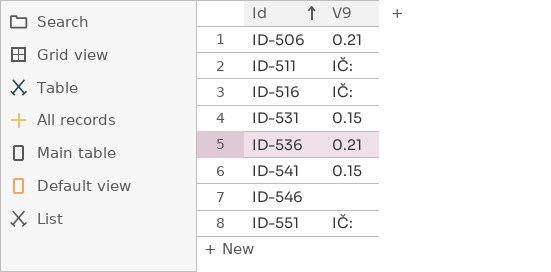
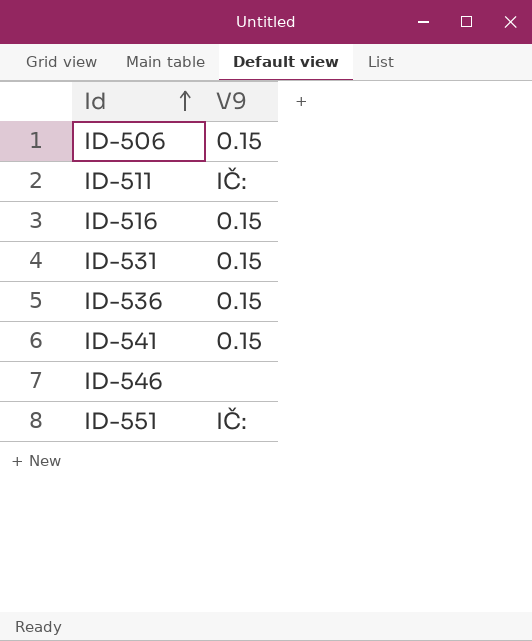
ID-506 | V9: 0.21 -> 0.15
ID-516 | V9: IČ: -> 0.15
ID-536 | V9: 0.21 -> 0.15

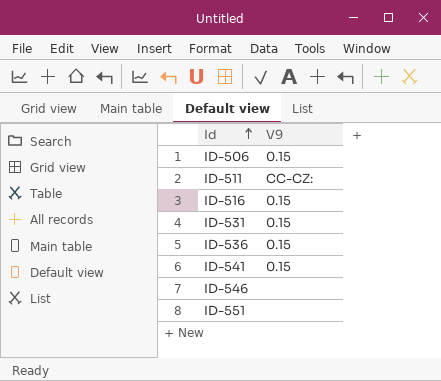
ID-511 | V9: IČ: -> CC-CZ:
ID-551 | V9: IČ: -> none

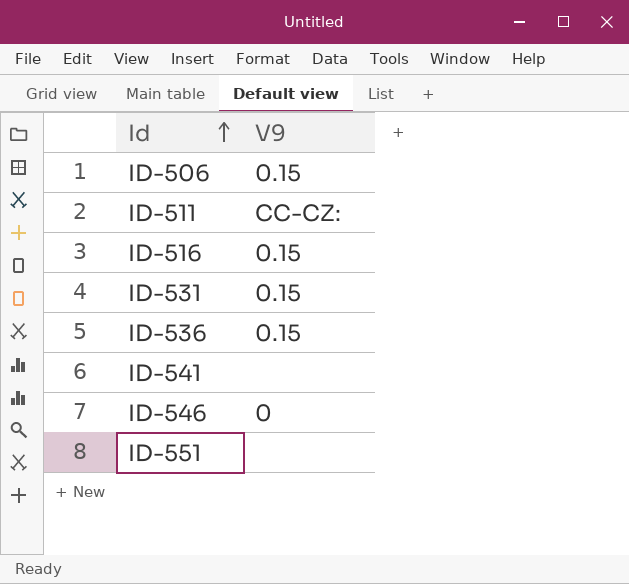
ID-541 | V9: 0.15 -> none
ID-546 | V9: none -> 0

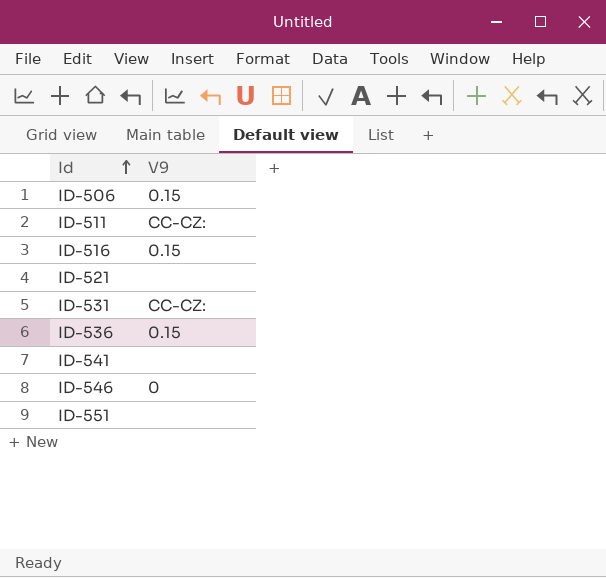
row ID-521: none -> none
ID-531 | V9: 0.15 -> CC-CZ:

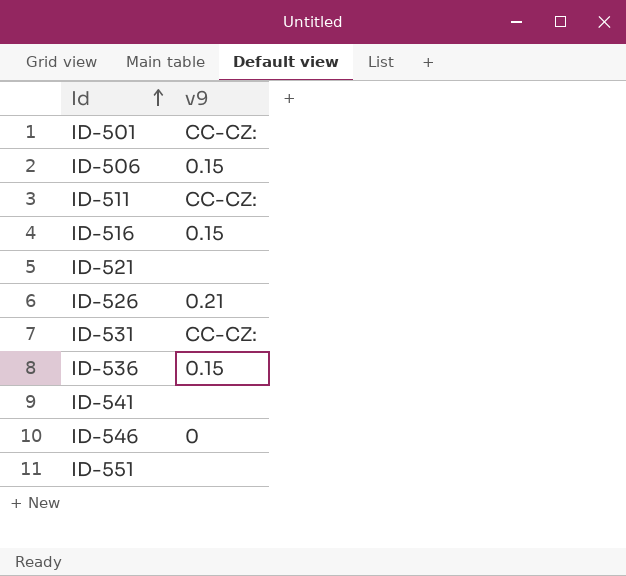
column name: V9 -> v9
row ID-501: none -> CC-CZ:
row ID-526: none -> 0.21

